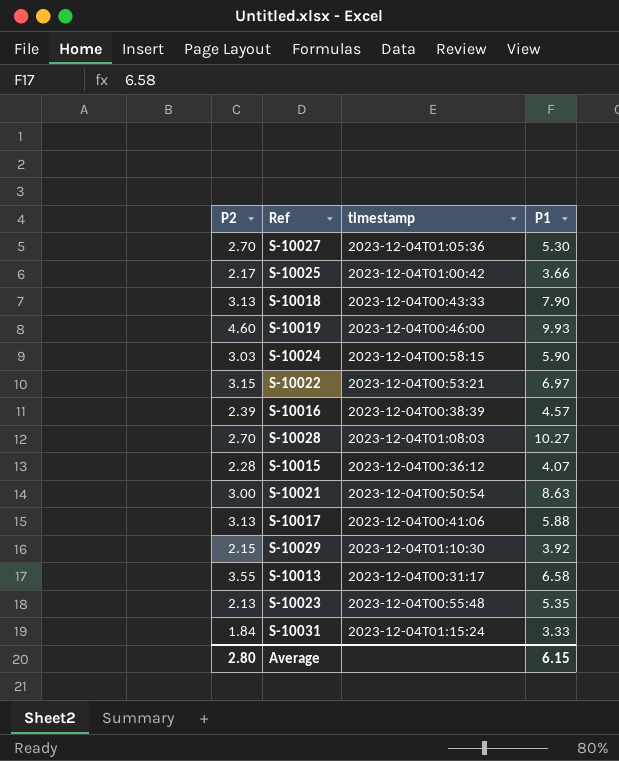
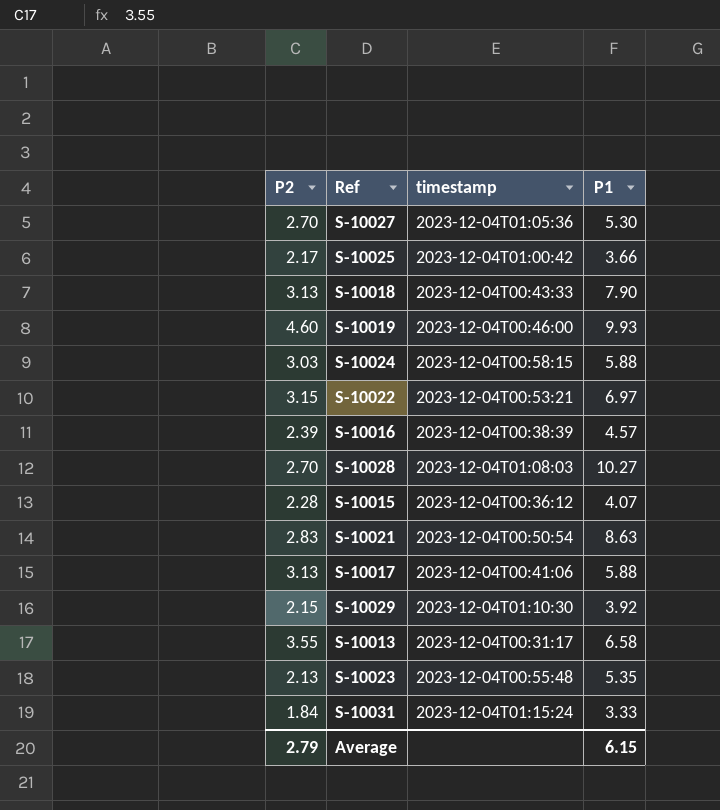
S-10024 | P1: 5.90 -> 5.88
S-10021 | P2: 3.00 -> 2.83
Average | P2: 2.80 -> 2.79

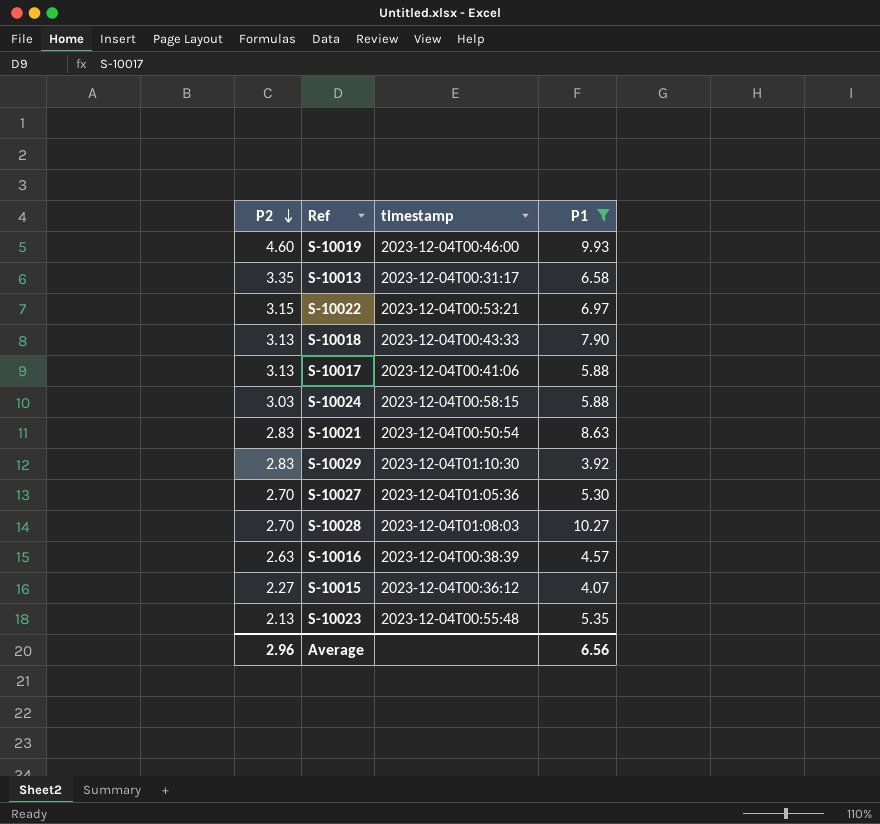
filter: none -> P1 >= 3.92
row order: none -> P2 descending
S-10013 | P2: 3.55 -> 3.35
S-10029 | P2: 2.15 -> 2.83
S-10016 | P2: 2.39 -> 2.63
S-10015 | P2: 2.28 -> 2.27
Average | P2: 2.79 -> 2.96
Average | P1: 6.15 -> 6.56

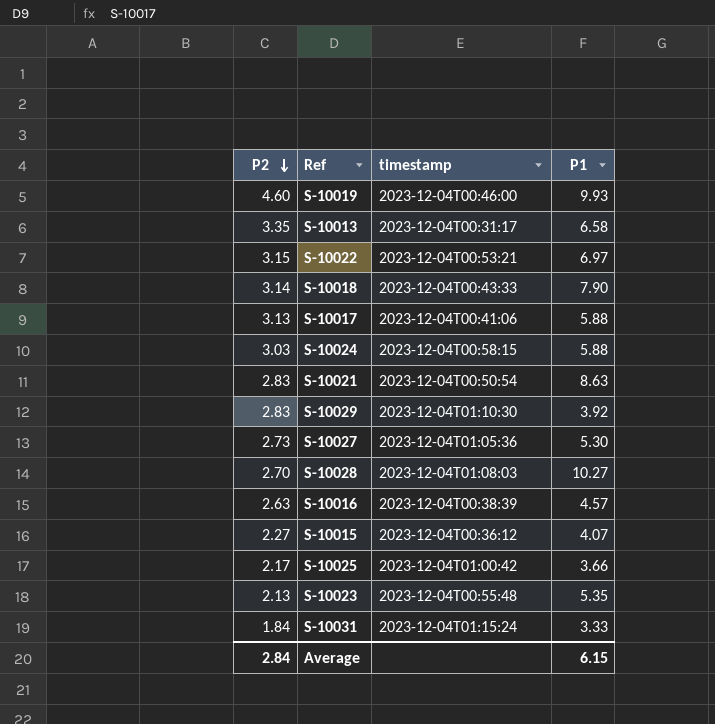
filter: P1 >= 3.92 -> none
S-10018 | P2: 3.13 -> 3.14
S-10027 | P2: 2.70 -> 2.73
Average | P2: 2.96 -> 2.84
Average | P1: 6.56 -> 6.15

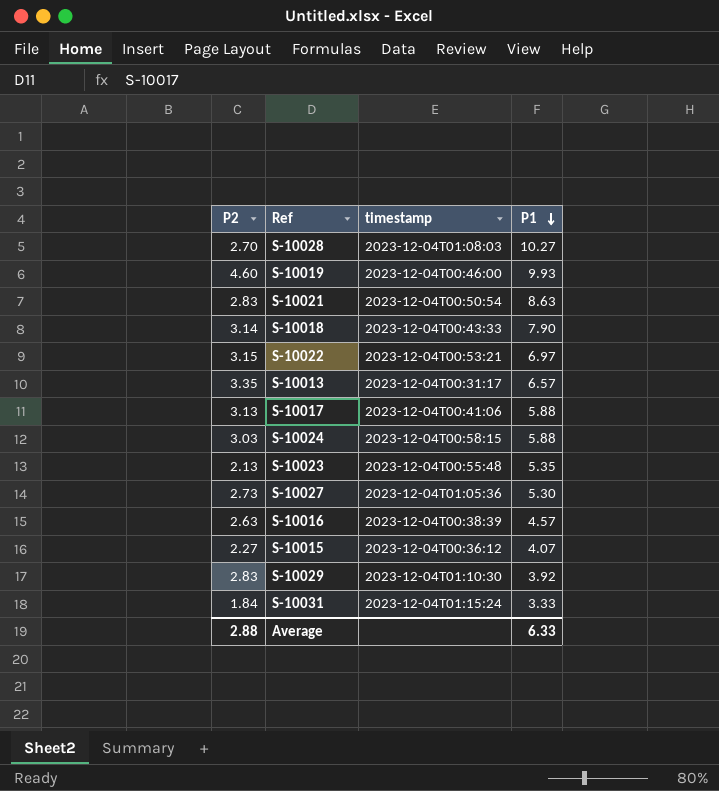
row order: P2 descending -> P1 descending
row S-10025: 2.17 | 2023-12-04T01:00:42 | 3.66 -> none
S-10013 | P1: 6.58 -> 6.57
Average | P2: 2.84 -> 2.88
Average | P1: 6.15 -> 6.33

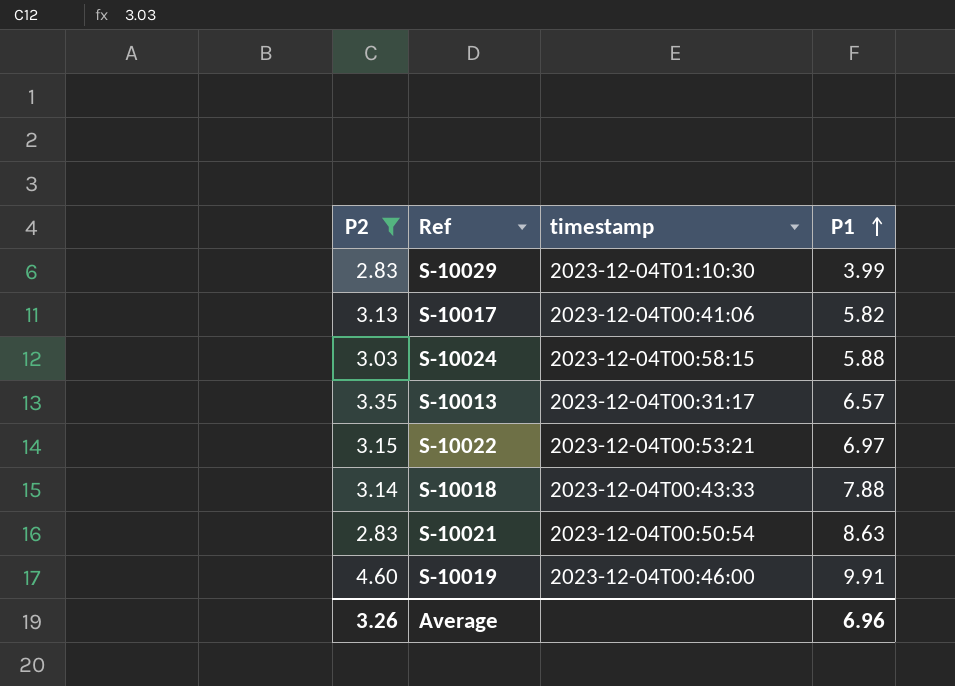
filter: none -> P2 >= 2.83
row order: P1 descending -> P1 ascending
S-10029 | P1: 3.92 -> 3.99
S-10017 | P1: 5.88 -> 5.82
S-10018 | P1: 7.90 -> 7.88
S-10019 | P1: 9.93 -> 9.91
Average | P2: 2.88 -> 3.26
Average | P1: 6.33 -> 6.96

